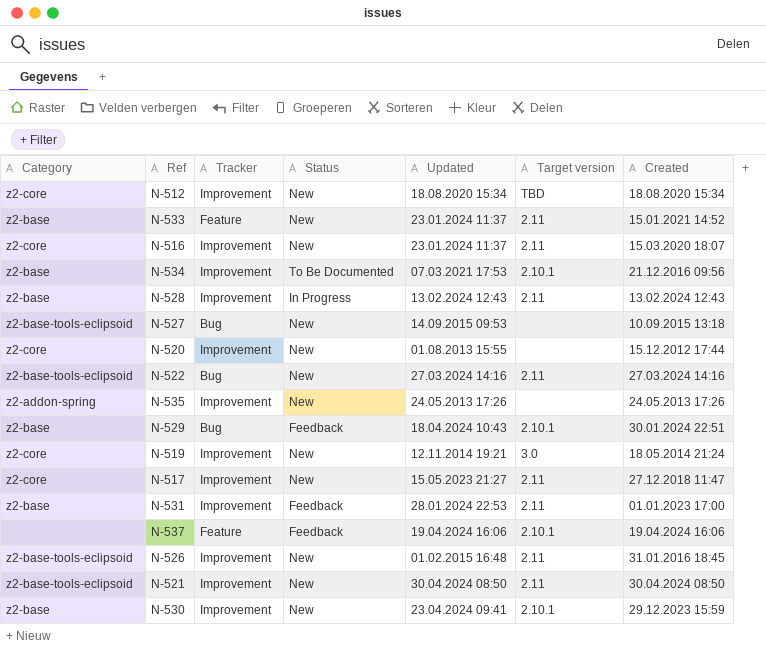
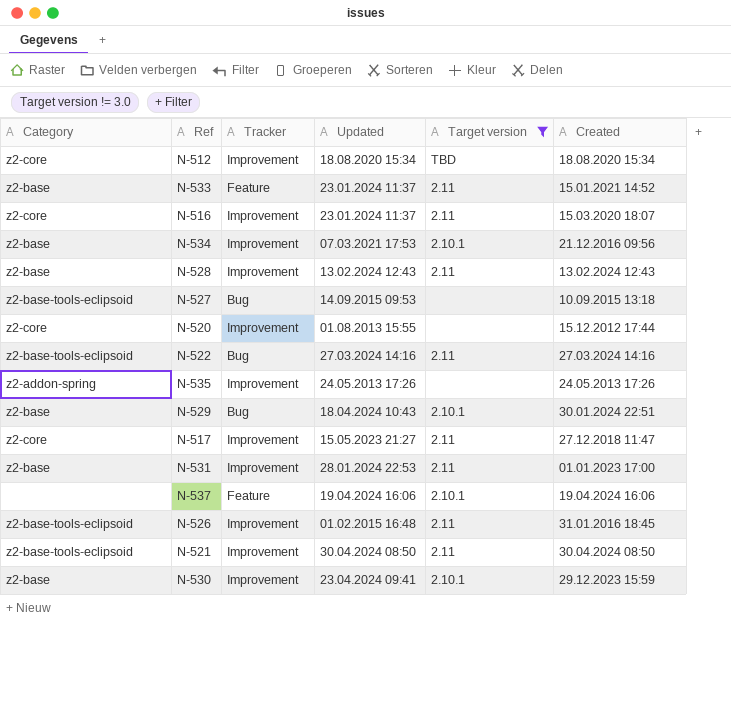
filter: none -> Target version != 3.0
column Status | position: 4 -> none

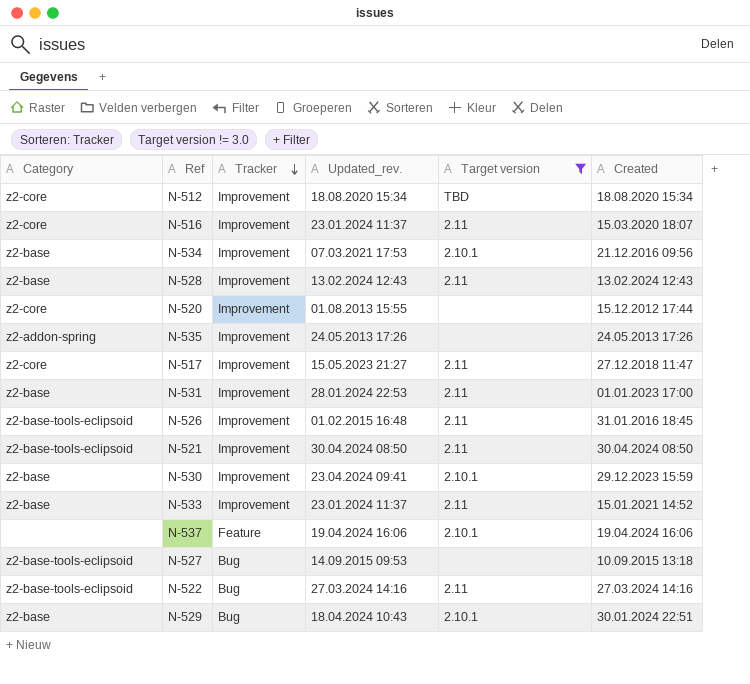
row order: none -> Tracker descending
column name: Updated -> Updated_rev.
N-533 | Tracker: Feature -> Improvement

